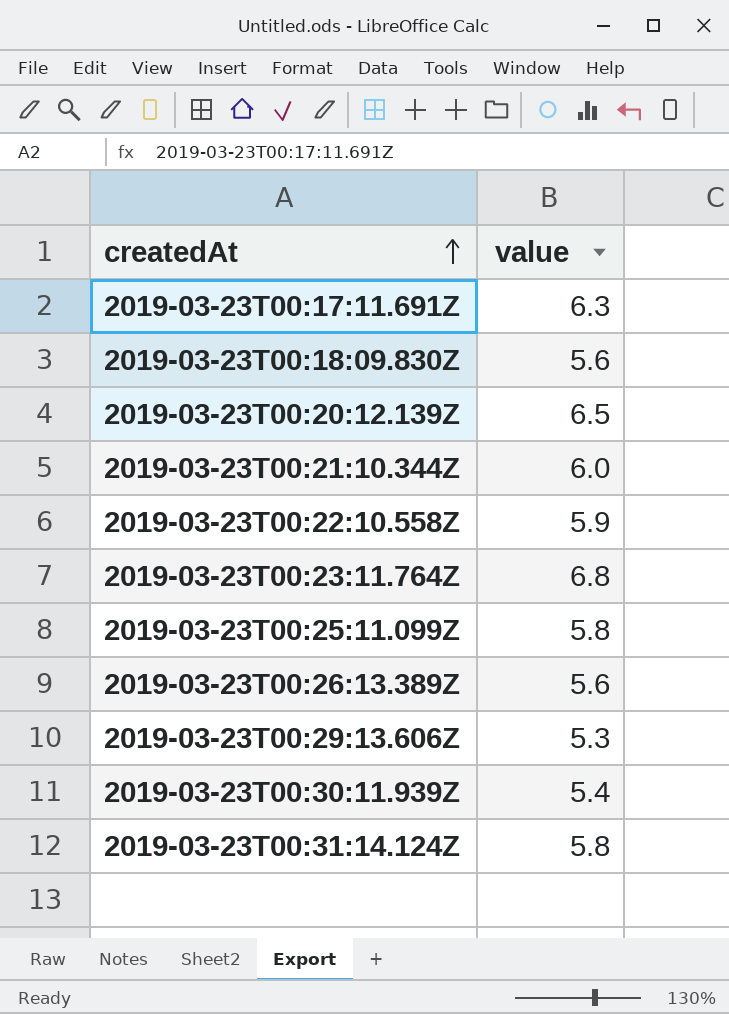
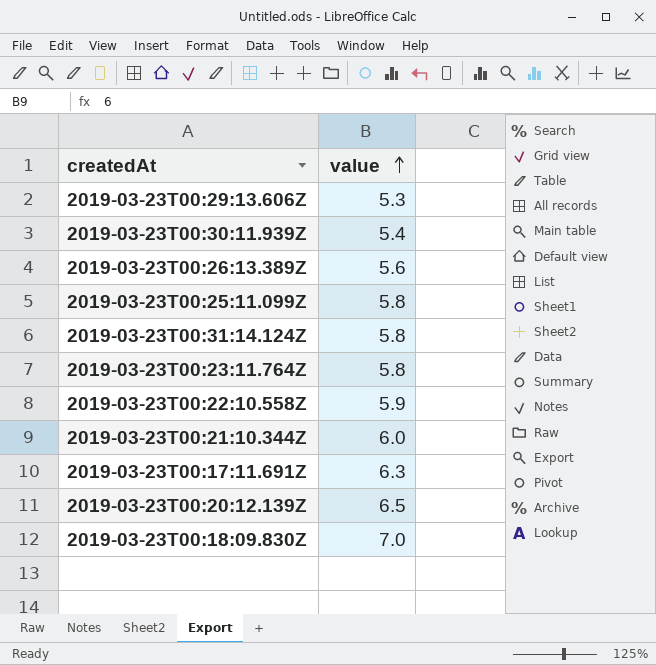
row order: createdAt ascending -> value ascending
2019-03-23T00:23:11.764Z | value: 6.8 -> 5.8
2019-03-23T00:18:09.830Z | value: 5.6 -> 7.0

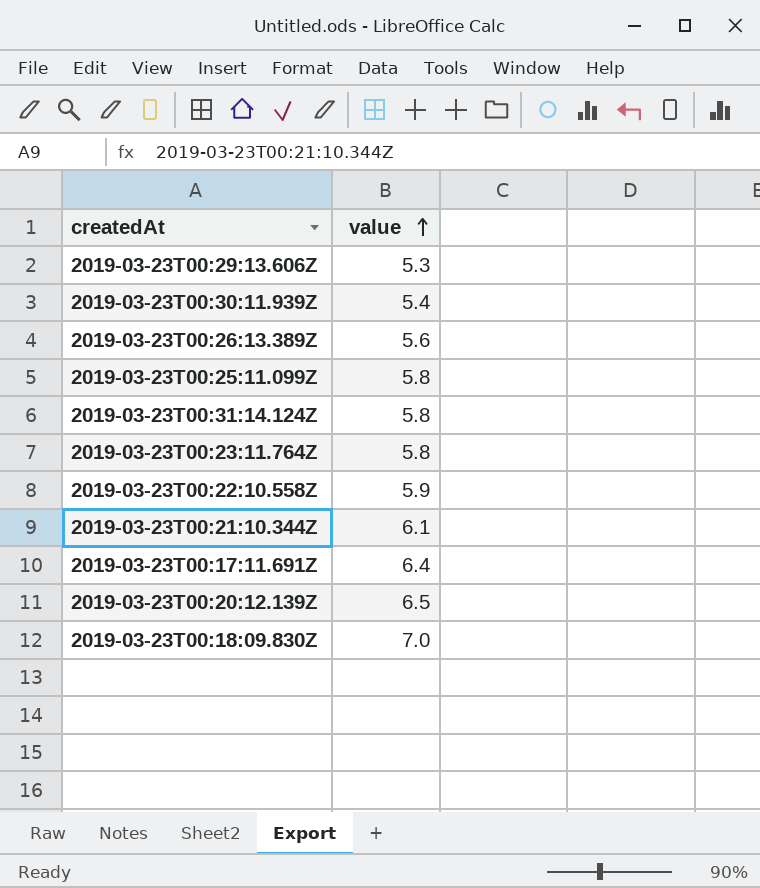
2019-03-23T00:21:10.344Z | value: 6.0 -> 6.1
2019-03-23T00:17:11.691Z | value: 6.3 -> 6.4

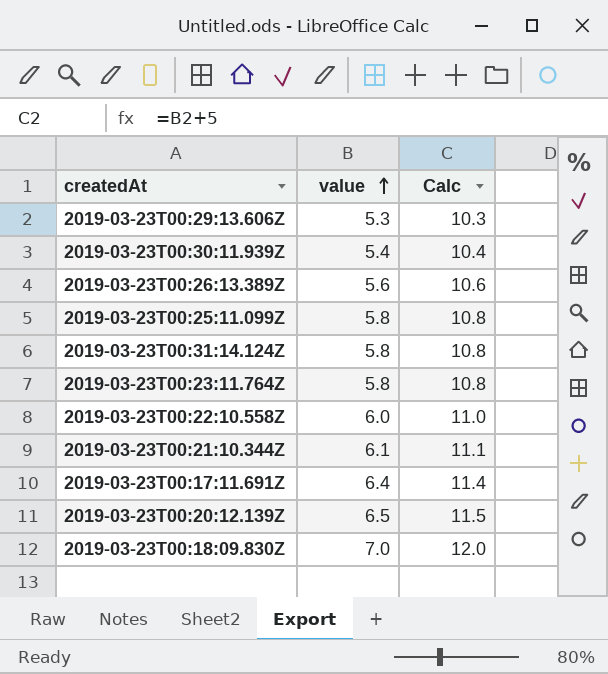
column Calc | formula: none -> [value] + 5
2019-03-23T00:22:10.558Z | value: 5.9 -> 6.0

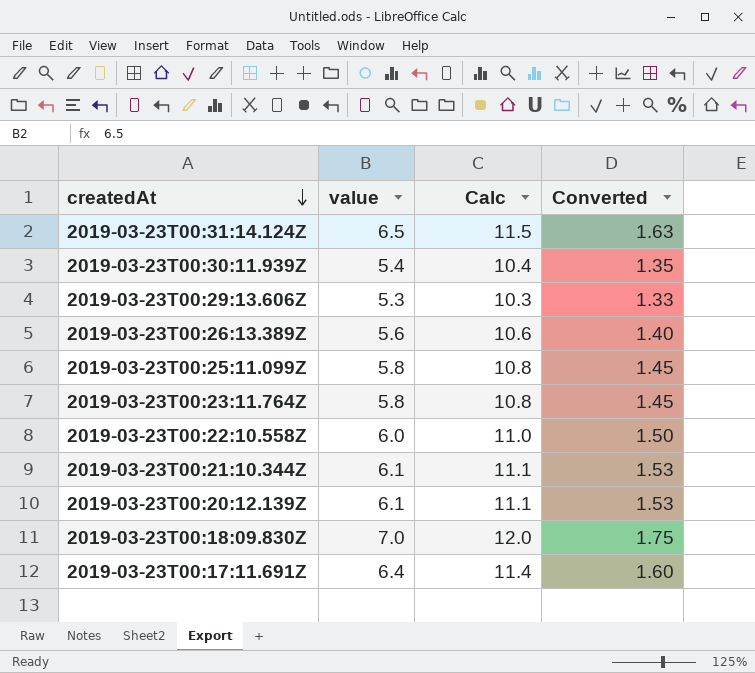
row order: value ascending -> createdAt descending
column Converted | formula: none -> [value] * 0.25
2019-03-23T00:31:14.124Z | value: 5.8 -> 6.5
2019-03-23T00:31:14.124Z | Calc: 10.8 -> 11.5
2019-03-23T00:20:12.139Z | value: 6.5 -> 6.1
2019-03-23T00:20:12.139Z | Calc: 11.5 -> 11.1

